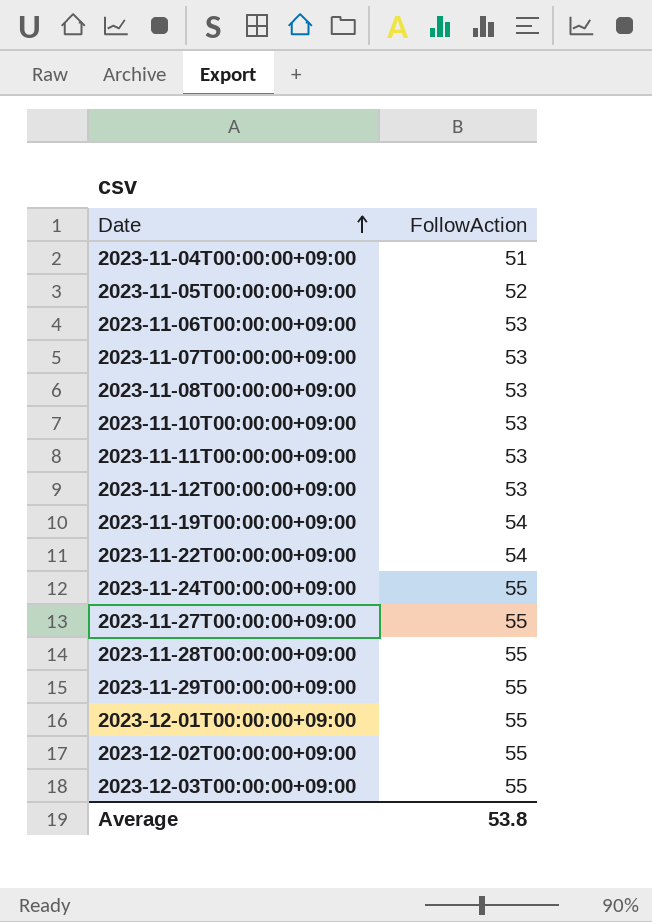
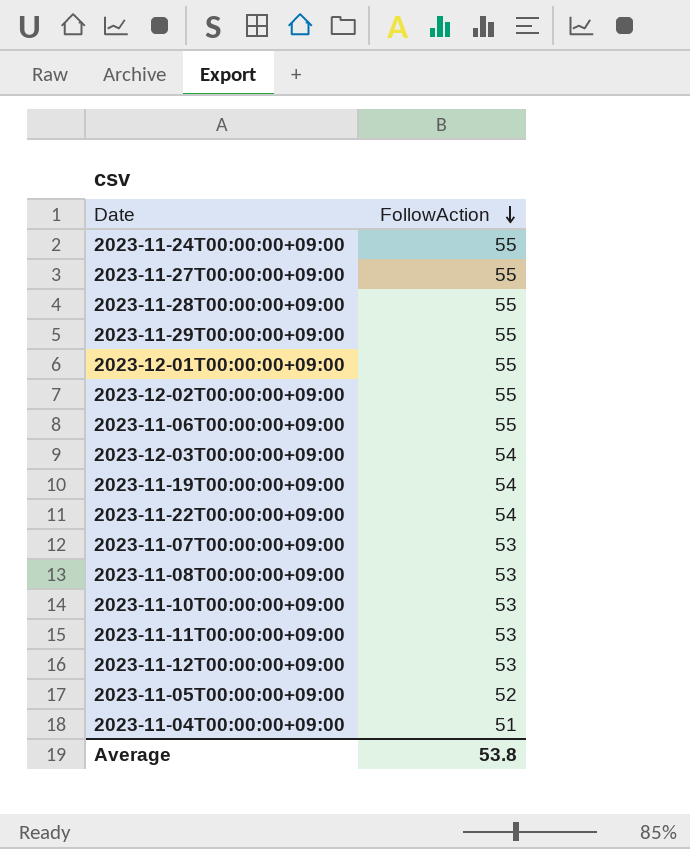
row order: Date ascending -> FollowAction descending
2023-11-06T00:00:00+09:00 | FollowAction: 53 -> 55
2023-12-03T00:00:00+09:00 | FollowAction: 55 -> 54

